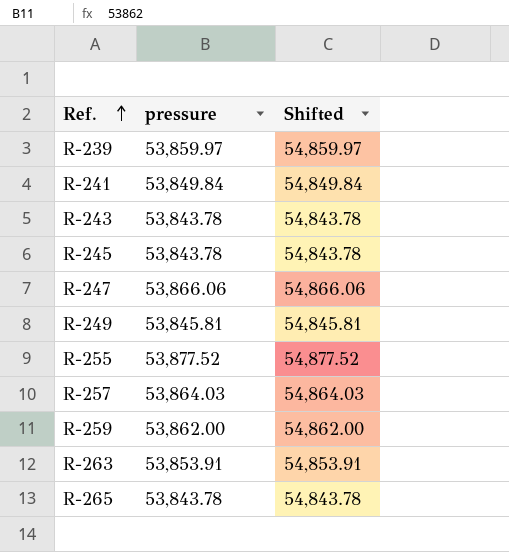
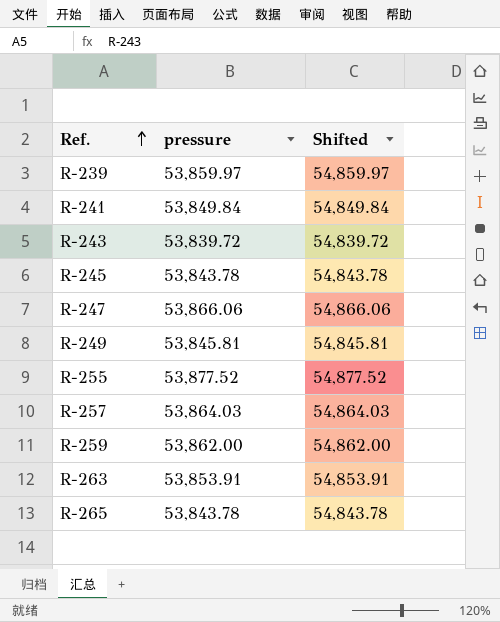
R-243 | pressure: 53,843.78 -> 53,839.72
R-243 | Shifted: 54,843.78 -> 54,839.72

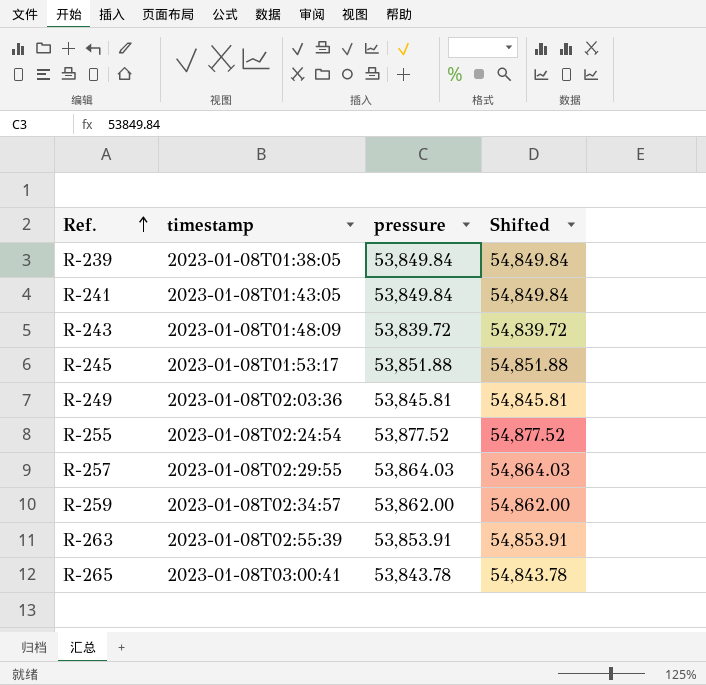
column timestamp | position: none -> 2
row R-247: 53,866.06 | 54,866.06 -> none
R-239 | pressure: 53,859.97 -> 53,849.84
R-239 | Shifted: 54,859.97 -> 54,849.84
R-245 | pressure: 53,843.78 -> 53,851.88
R-245 | Shifted: 54,843.78 -> 54,851.88

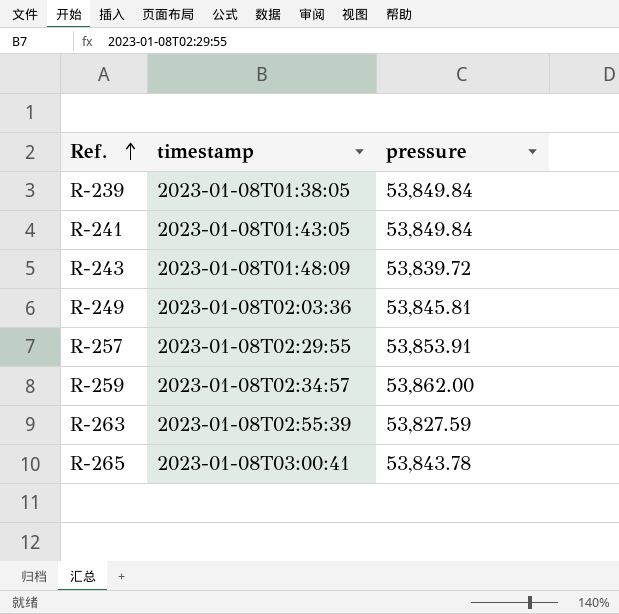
column Shifted | formula: [pressure] + 1000 -> none
row R-245: 2023-01-08T01:53:17 | 53,851.88 | 54,851.88 -> none
row R-255: 2023-01-08T02:24:54 | 53,877.52 | 54,877.52 -> none
R-257 | pressure: 53,864.03 -> 53,853.91
R-263 | pressure: 53,853.91 -> 53,827.59

